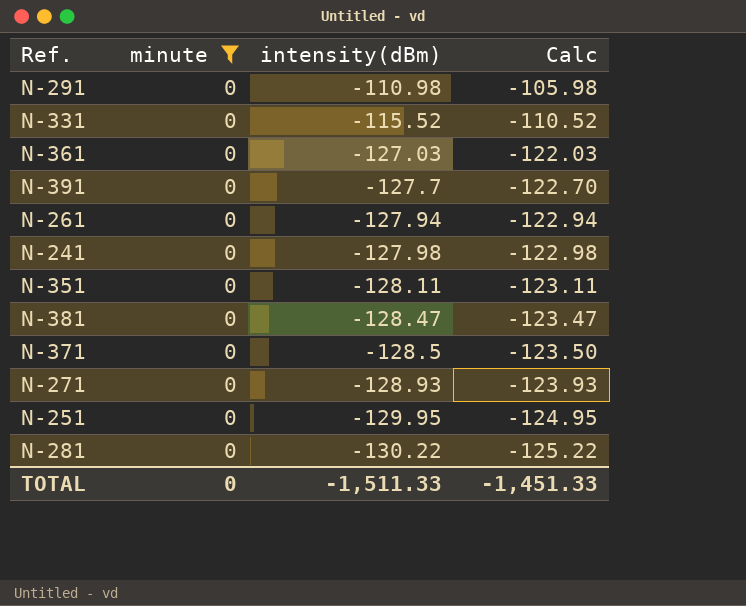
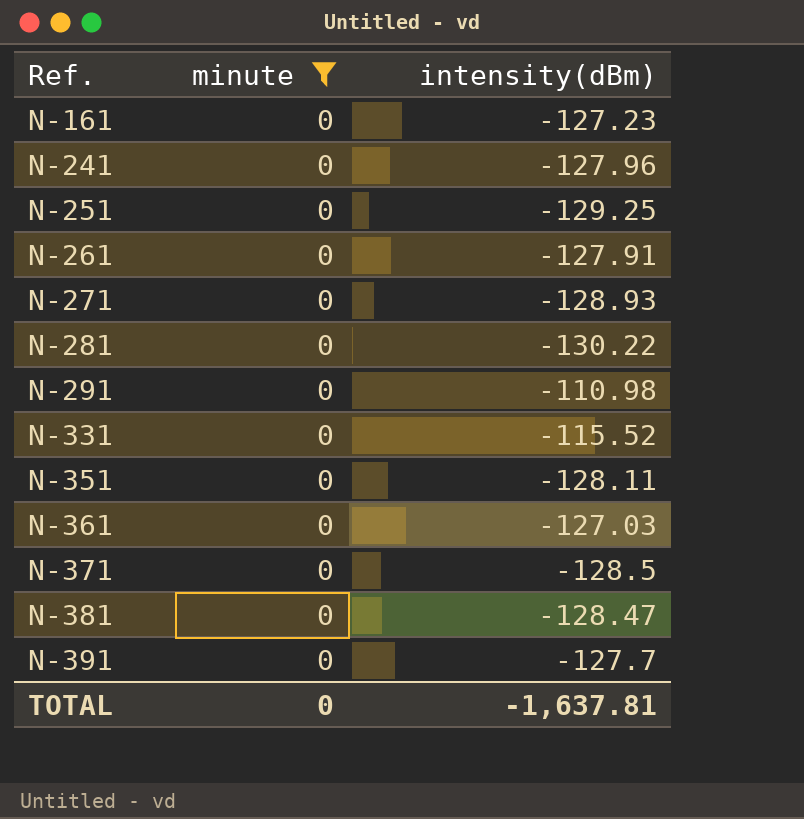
row order: intensity(dBm) descending -> Ref. ascending
column Calc | formula: [intensity(dBm)] + 5 -> none
row N-161: none -> 0 | -127.23
N-241 | intensity(dBm): -127.98 -> -127.96
N-251 | intensity(dBm): -129.95 -> -129.25
N-261 | intensity(dBm): -127.94 -> -127.91
TOTAL | intensity(dBm): -1,511.33 -> -1,637.81

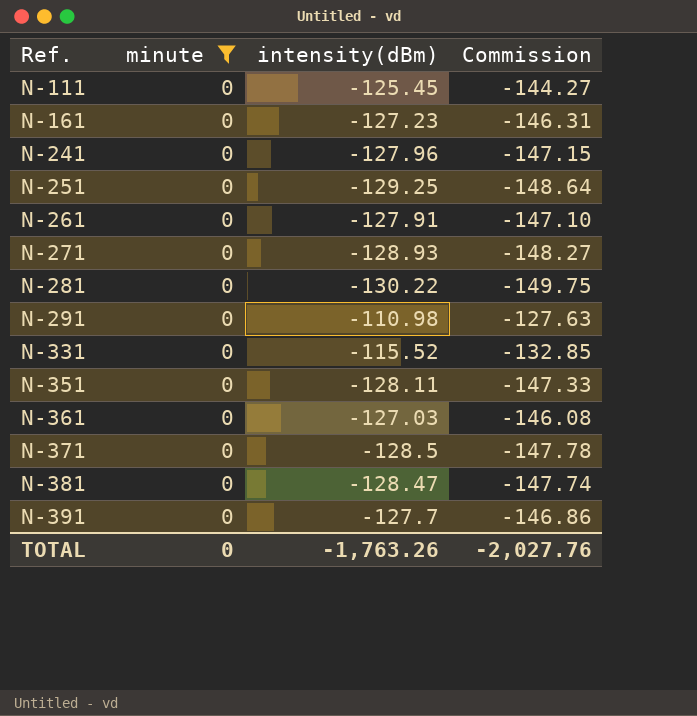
column Commission | formula: none -> [intensity(dBm)] * 1.15
row N-111: none -> 0 | -125.45 | -144.27
TOTAL | intensity(dBm): -1,637.81 -> -1,763.26

